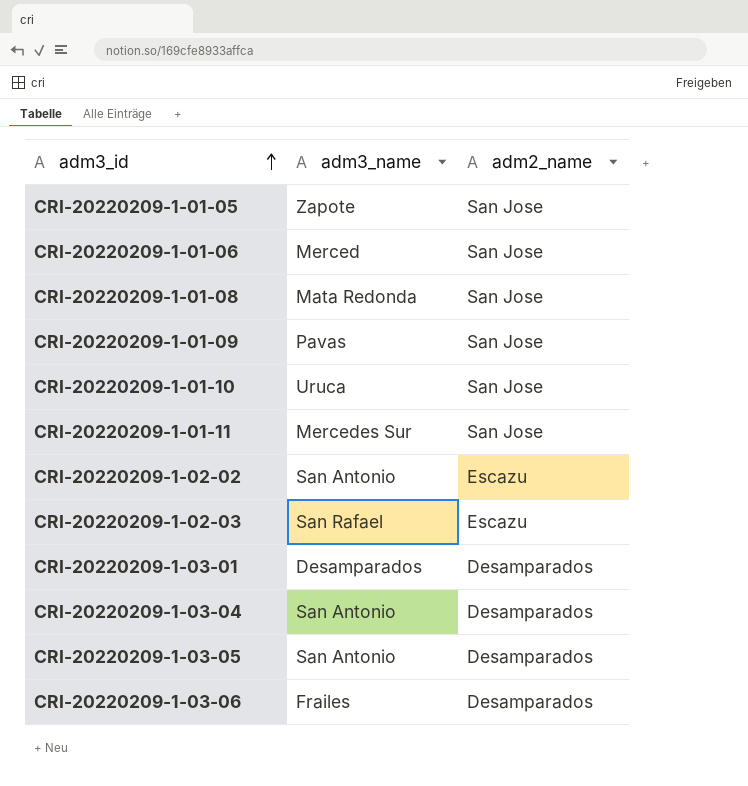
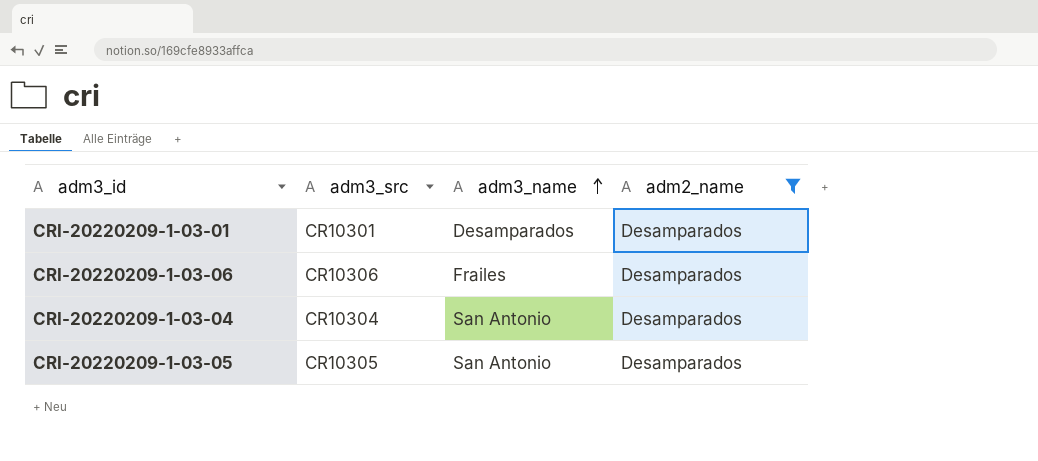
filter: none -> adm2_name = Desamparados
row order: adm3_id ascending -> adm3_name ascending
column adm3_src | position: none -> 2

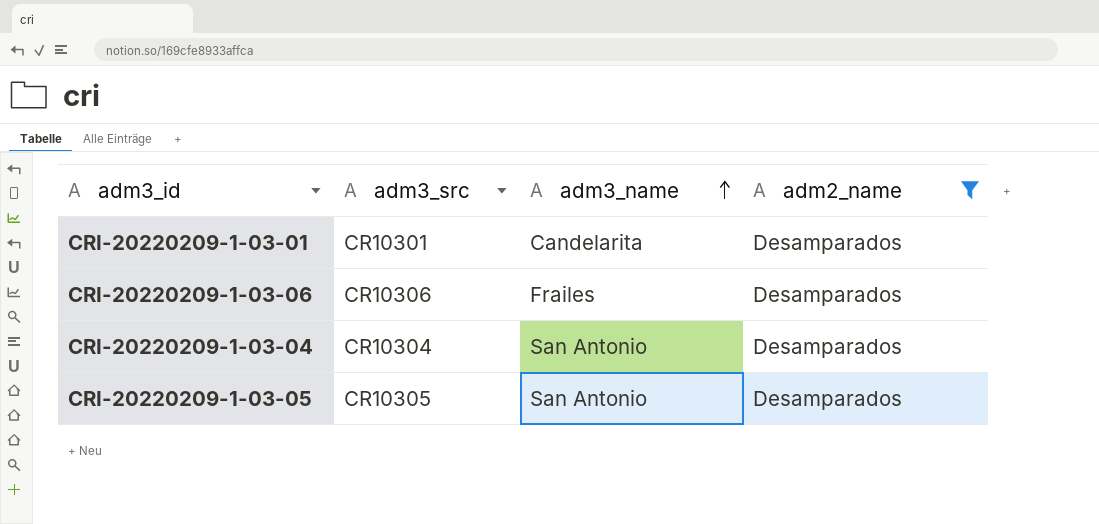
CRI-20220209-1-03-01 | adm3_name: Desamparados -> Candelarita

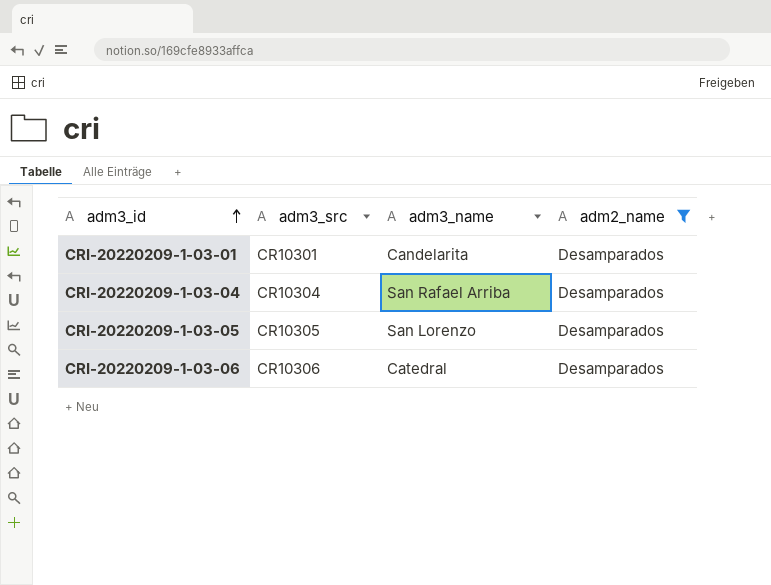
row order: adm3_name ascending -> adm3_id ascending
CRI-20220209-1-03-04 | adm3_name: San Antonio -> San Rafael Arriba
CRI-20220209-1-03-05 | adm3_name: San Antonio -> San Lorenzo
CRI-20220209-1-03-06 | adm3_name: Frailes -> Catedral

